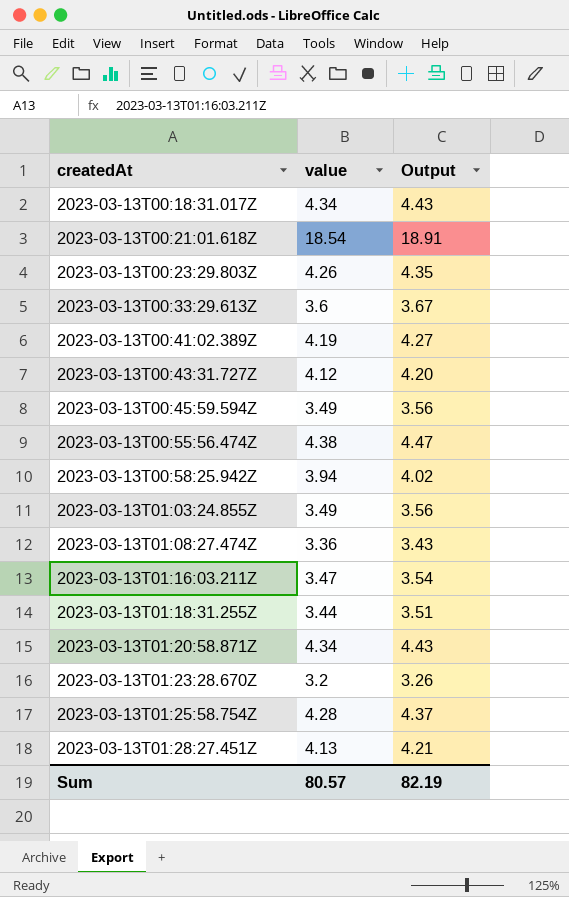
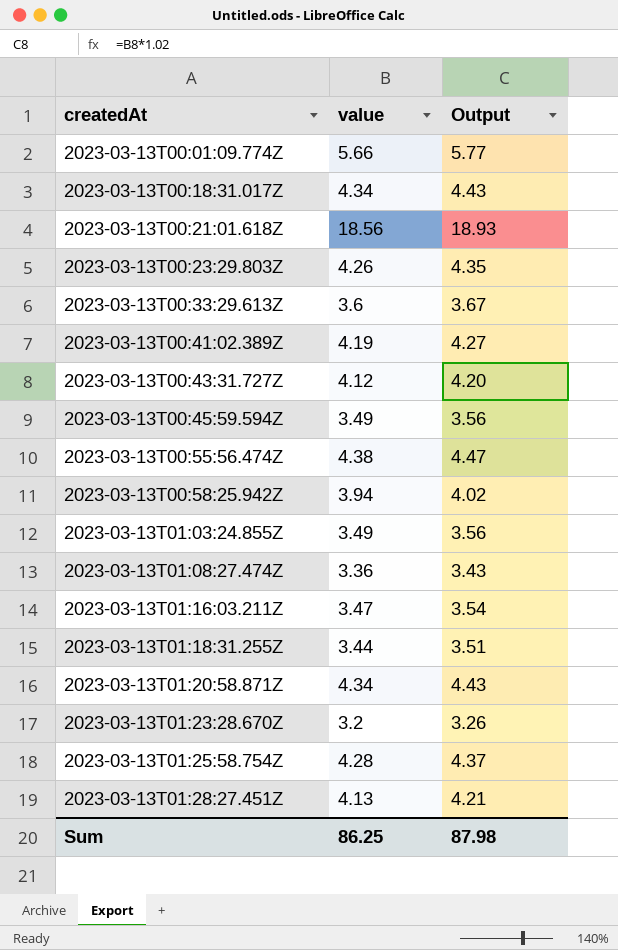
row 2023-03-13T00:01:09.774Z: none -> 5.66 | 5.77
2023-03-13T00:21:01.618Z | value: 18.54 -> 18.56
2023-03-13T00:21:01.618Z | Output: 18.91 -> 18.93
Sum | value: 80.57 -> 86.25
Sum | Output: 82.19 -> 87.98

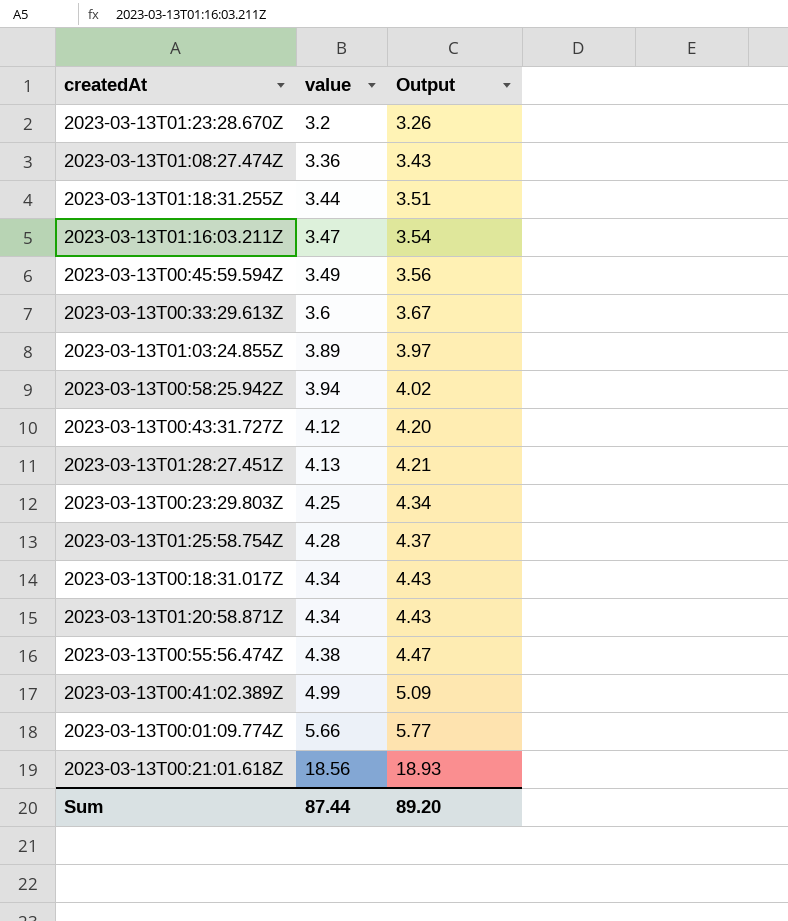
row order: createdAt ascending -> value ascending
2023-03-13T01:03:24.855Z | value: 3.49 -> 3.89
2023-03-13T01:03:24.855Z | Output: 3.56 -> 3.97
2023-03-13T00:23:29.803Z | value: 4.26 -> 4.25
2023-03-13T00:23:29.803Z | Output: 4.35 -> 4.34
2023-03-13T00:41:02.389Z | value: 4.19 -> 4.99
2023-03-13T00:41:02.389Z | Output: 4.27 -> 5.09
Sum | value: 86.25 -> 87.44
Sum | Output: 87.98 -> 89.20

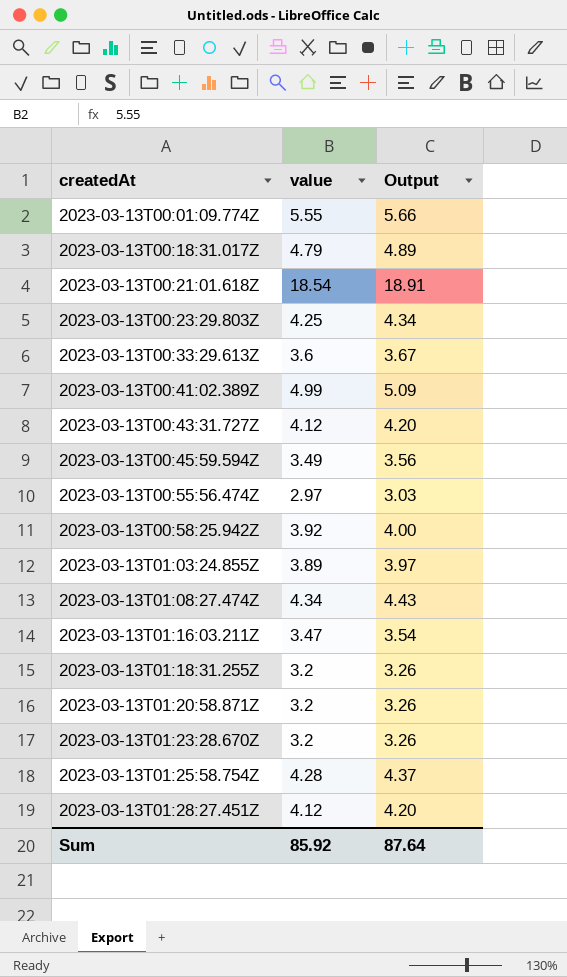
row order: value ascending -> createdAt ascending
2023-03-13T00:01:09.774Z | value: 5.66 -> 5.55
2023-03-13T00:01:09.774Z | Output: 5.77 -> 5.66
2023-03-13T00:18:31.017Z | value: 4.34 -> 4.79
2023-03-13T00:18:31.017Z | Output: 4.43 -> 4.89
2023-03-13T00:21:01.618Z | value: 18.56 -> 18.54
2023-03-13T00:21:01.618Z | Output: 18.93 -> 18.91
2023-03-13T00:55:56.474Z | value: 4.38 -> 2.97
2023-03-13T00:55:56.474Z | Output: 4.47 -> 3.03
2023-03-13T00:58:25.942Z | value: 3.94 -> 3.92
2023-03-13T00:58:25.942Z | Output: 4.02 -> 4.00
2023-03-13T01:08:27.474Z | value: 3.36 -> 4.34
2023-03-13T01:08:27.474Z | Output: 3.43 -> 4.43
2023-03-13T01:18:31.255Z | value: 3.44 -> 3.2
2023-03-13T01:18:31.255Z | Output: 3.51 -> 3.26
2023-03-13T01:20:58.871Z | value: 4.34 -> 3.2
2023-03-13T01:20:58.871Z | Output: 4.43 -> 3.26
2023-03-13T01:28:27.451Z | value: 4.13 -> 4.12
2023-03-13T01:28:27.451Z | Output: 4.21 -> 4.20
Sum | value: 87.44 -> 85.92
Sum | Output: 89.20 -> 87.64

